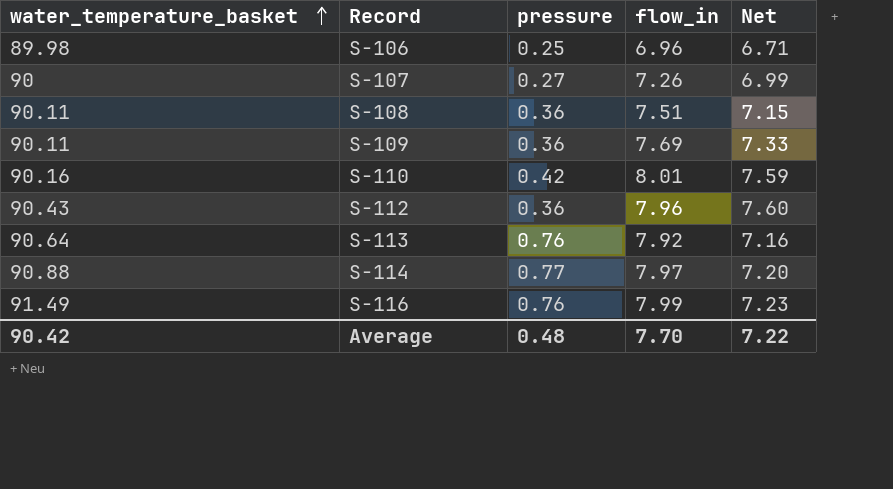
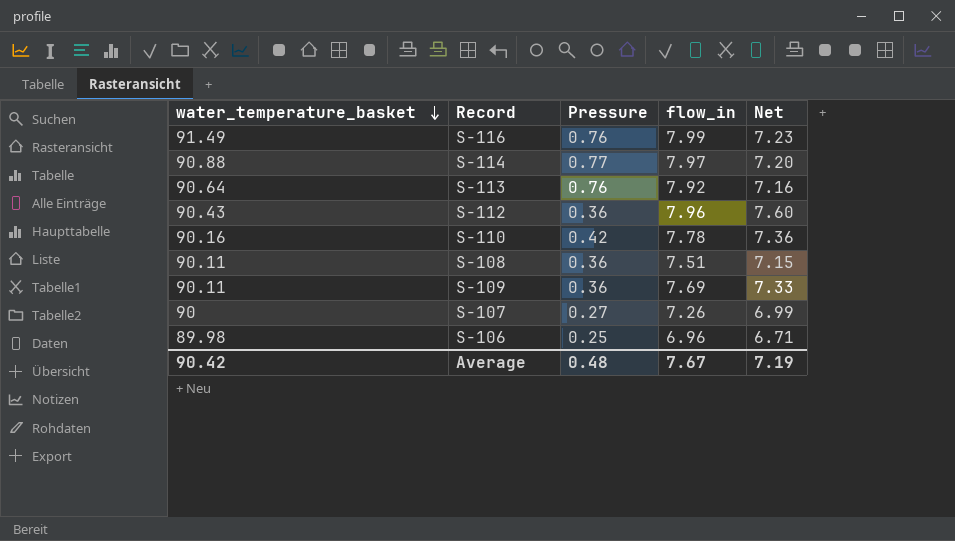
row order: water_temperature_basket ascending -> water_temperature_basket descending
column name: pressure -> Pressure
S-110 | flow_in: 8.01 -> 7.78
S-110 | Net: 7.59 -> 7.36
Average | flow_in: 7.70 -> 7.67
Average | Net: 7.22 -> 7.19

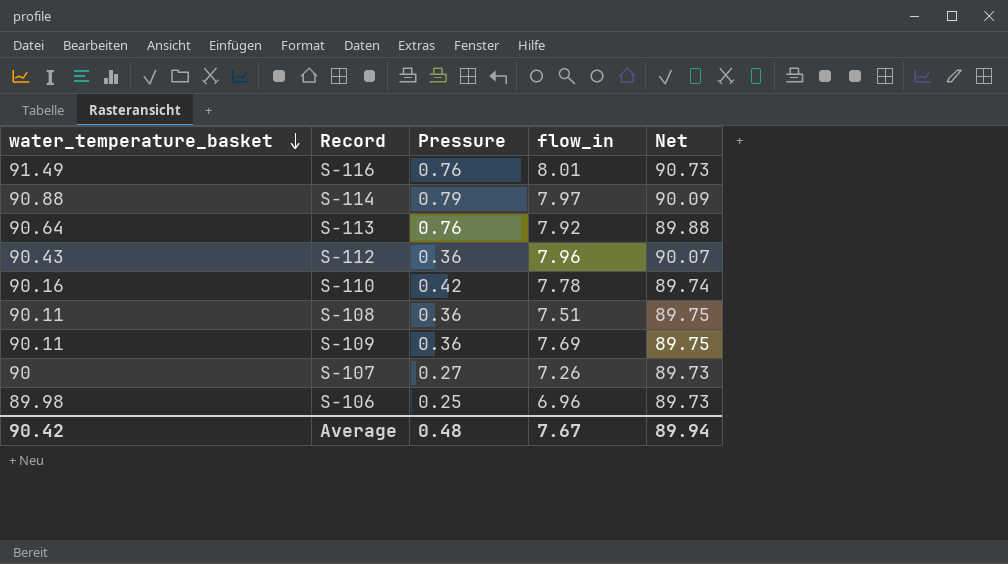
column Net | formula: [flow_in] - [Pressure] -> [water_temperature_basket] - [Pressure]
S-116 | flow_in: 7.99 -> 8.01
S-114 | Pressure: 0.77 -> 0.79
Average | Net: 7.19 -> 89.94

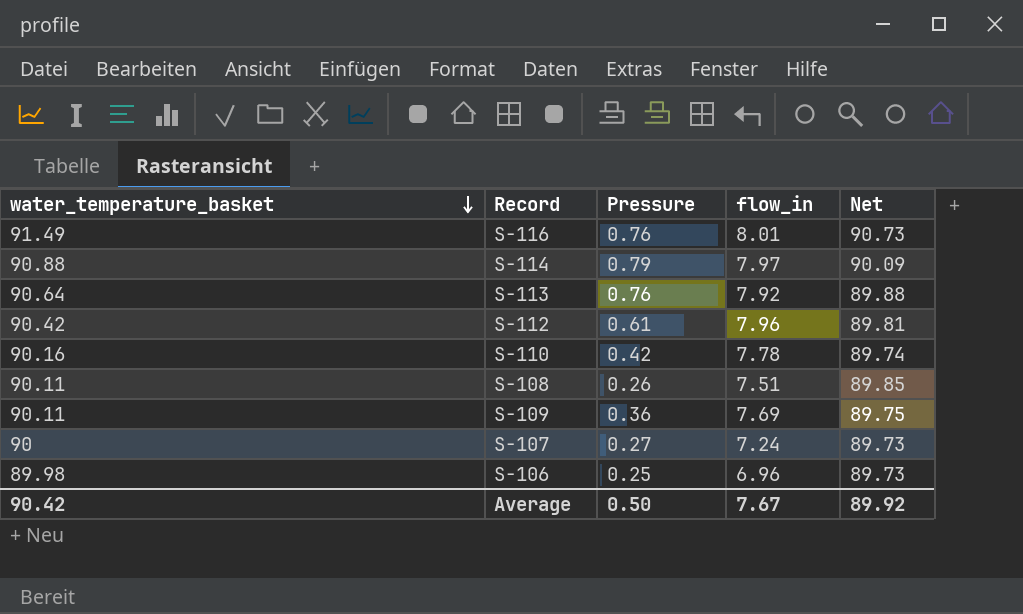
S-112 | water_temperature_basket: 90.43 -> 90.42
S-112 | Pressure: 0.36 -> 0.61
S-112 | Net: 90.07 -> 89.81
S-108 | Pressure: 0.36 -> 0.26
S-108 | Net: 89.75 -> 89.85
S-107 | flow_in: 7.26 -> 7.24
Average | Pressure: 0.48 -> 0.50
Average | Net: 89.94 -> 89.92

